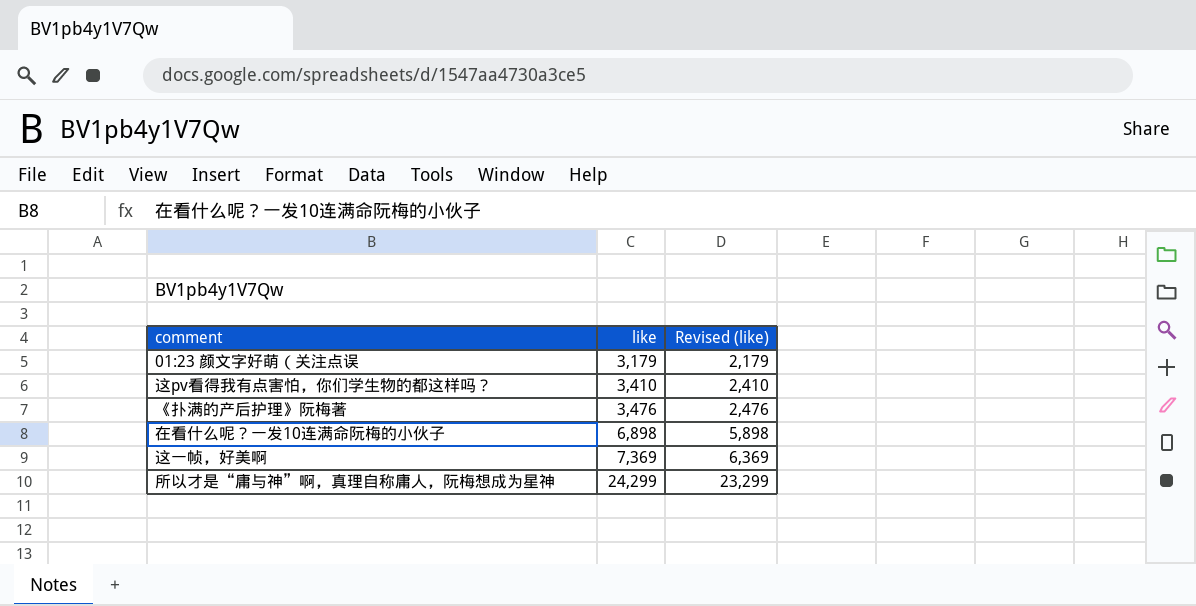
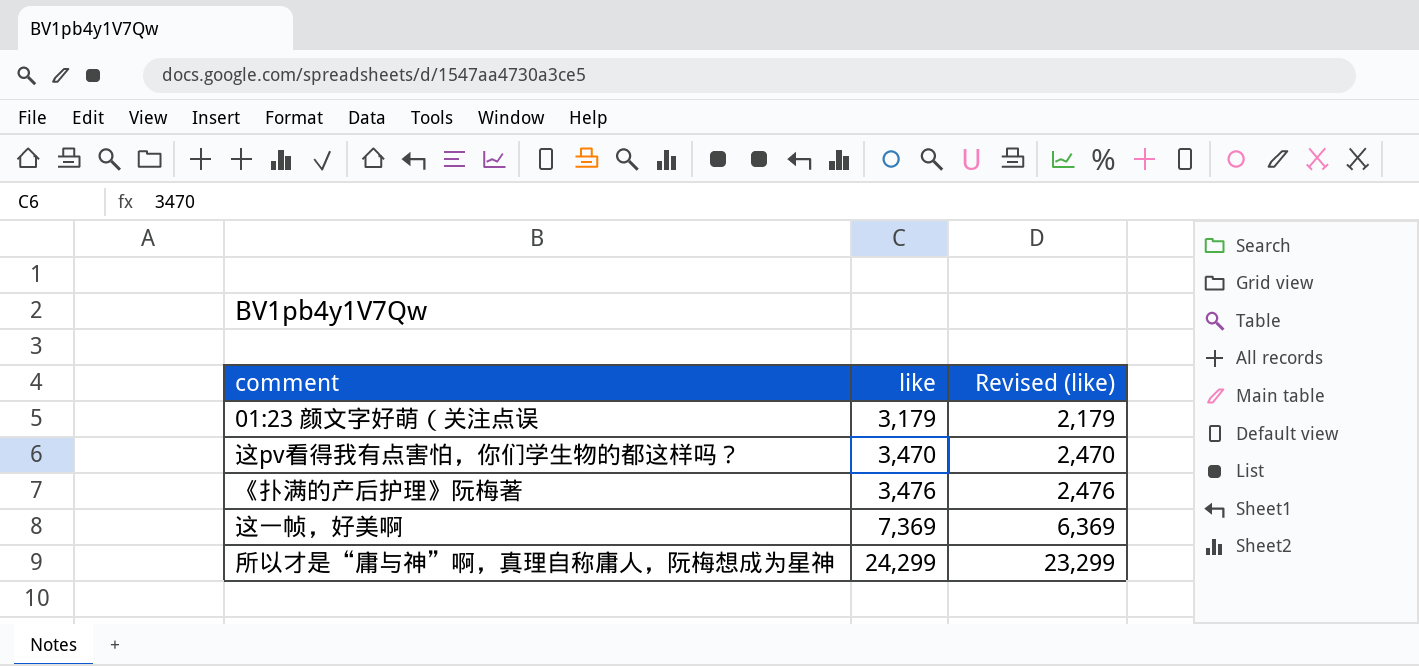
row 在看什么呢？一发10连满命阮梅的小伙子: 6,898 | 5,898 -> none
这pv看得我有点害怕，你们学生物的都这样吗？ | like: 3,410 -> 3,470
这pv看得我有点害怕，你们学生物的都这样吗？ | Revised (like): 2,410 -> 2,470

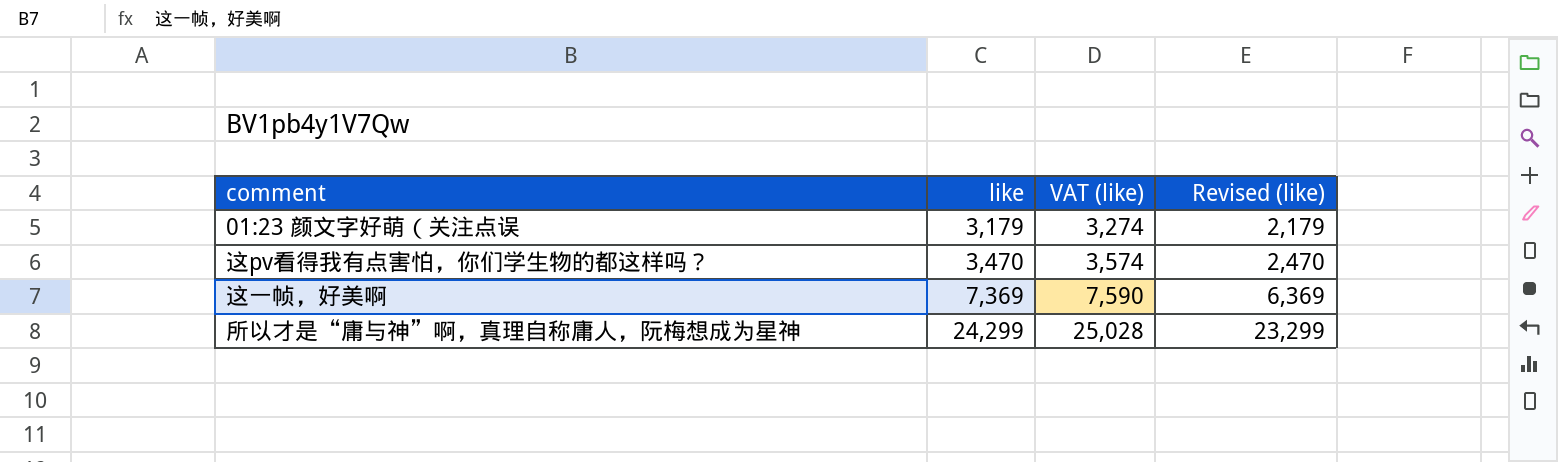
column VAT (like) | formula: none -> [like] * 1.03
row 《扑满的产后护理》阮梅著: 3,476 | 2,476 -> none

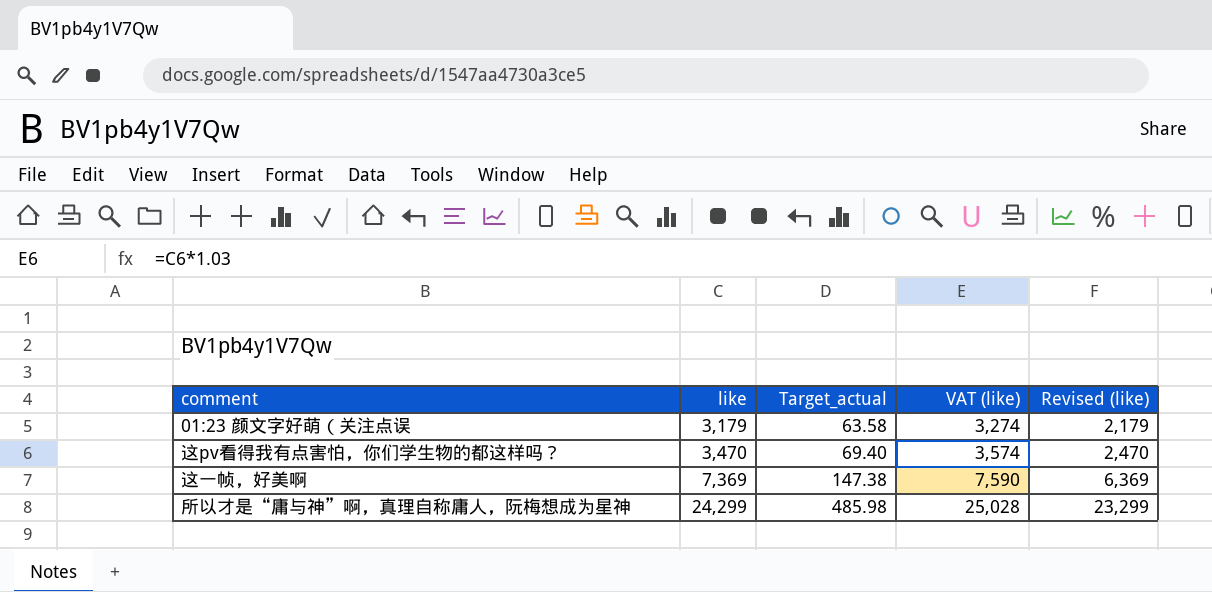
column Target_actual | formula: none -> [like] * 0.02

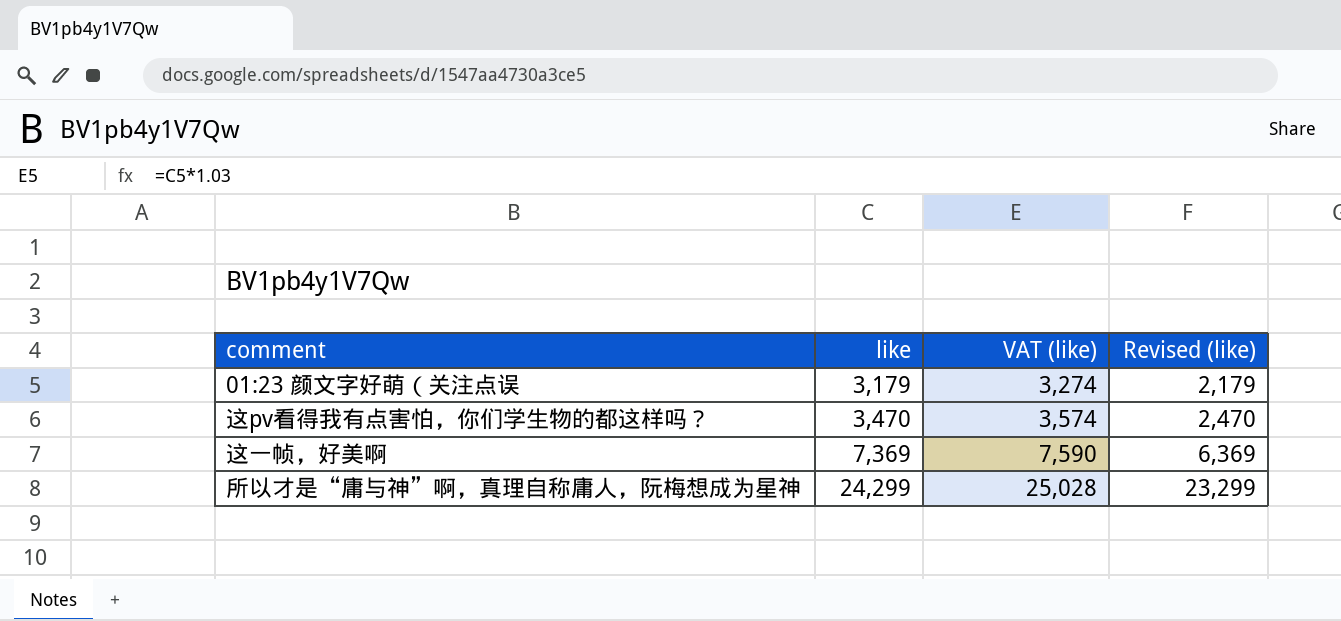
column Target_actual | formula: [like] * 0.02 -> none

